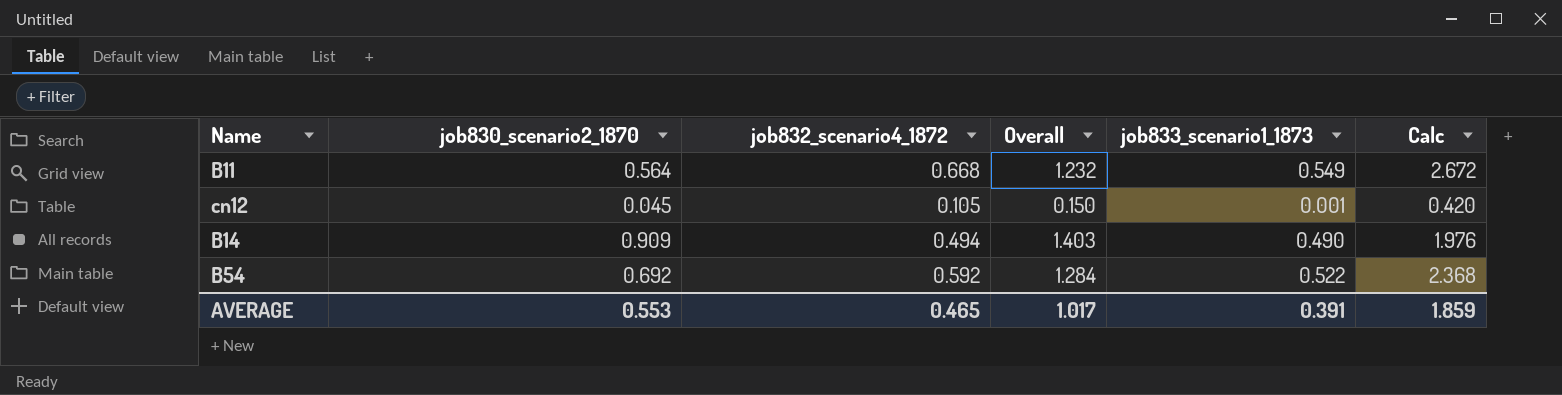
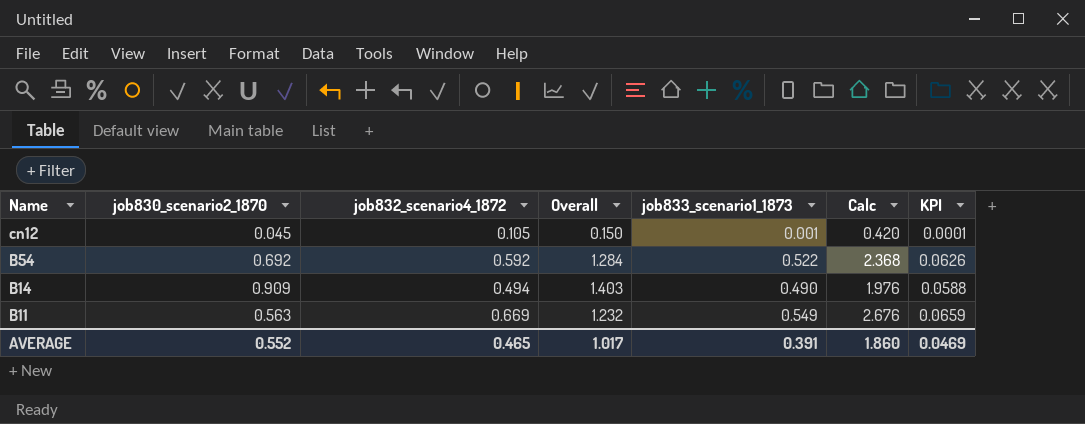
row order: none -> Name descending
column KPI | formula: none -> [job833_scenario1_1873] * 0.12
B11 | job830_scenario2_1870: 0.564 -> 0.563
B11 | job832_scenario4_1872: 0.668 -> 0.669
B11 | Calc: 2.672 -> 2.676
AVERAGE | job830_scenario2_1870: 0.553 -> 0.552
AVERAGE | Calc: 1.859 -> 1.860

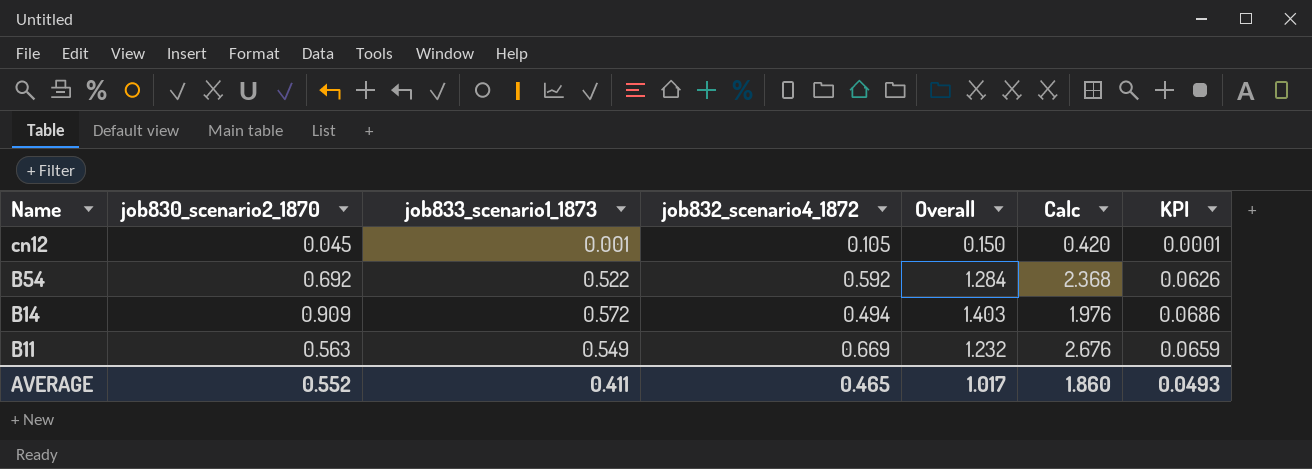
column job833_scenario1_1873 | position: 5 -> 3
B14 | job833_scenario1_1873: 0.490 -> 0.572
B14 | KPI: 0.0588 -> 0.0686
AVERAGE | job833_scenario1_1873: 0.391 -> 0.411
AVERAGE | KPI: 0.0469 -> 0.0493

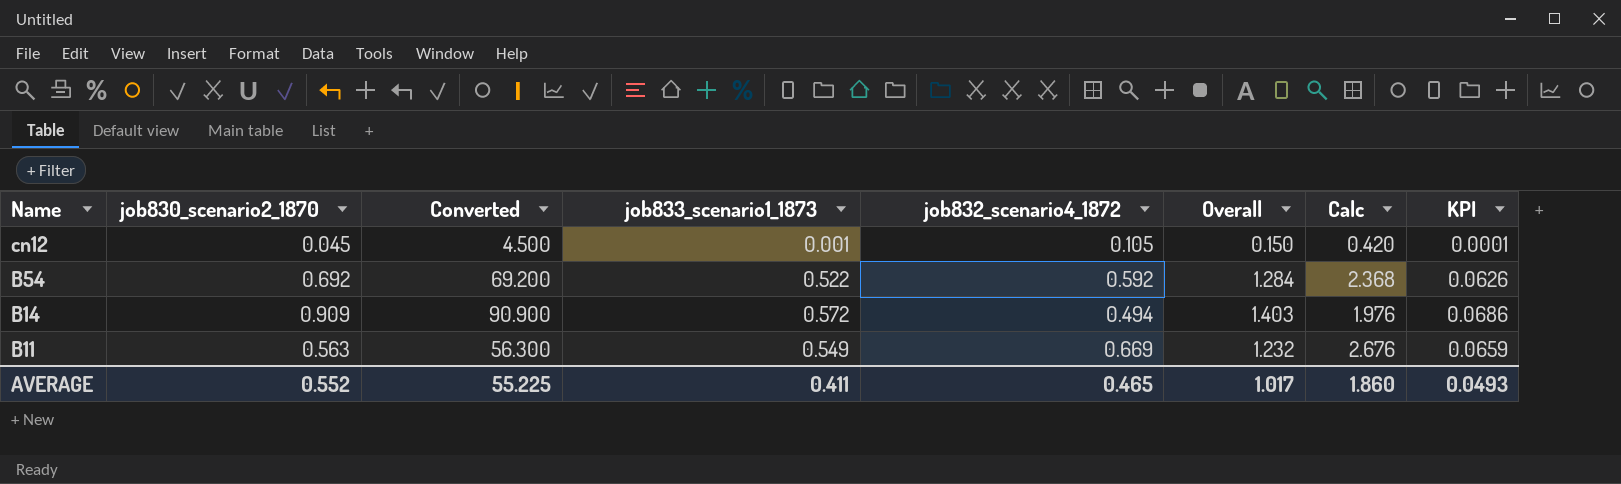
column Converted | formula: none -> [job830_scenario2_1870] * 100

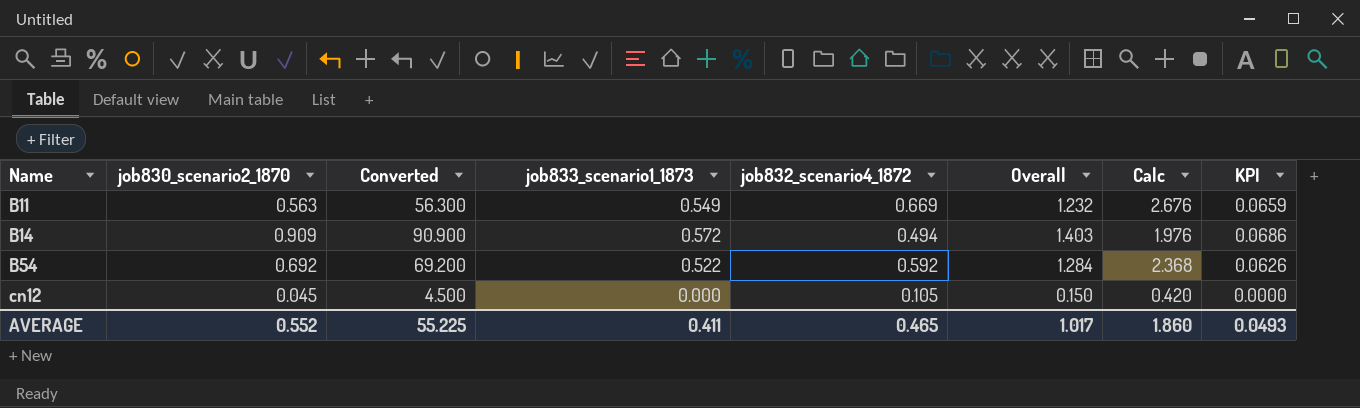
row order: Name descending -> Name ascending
cn12 | job833_scenario1_1873: 0.001 -> 0.000
cn12 | KPI: 0.0001 -> 0.0000

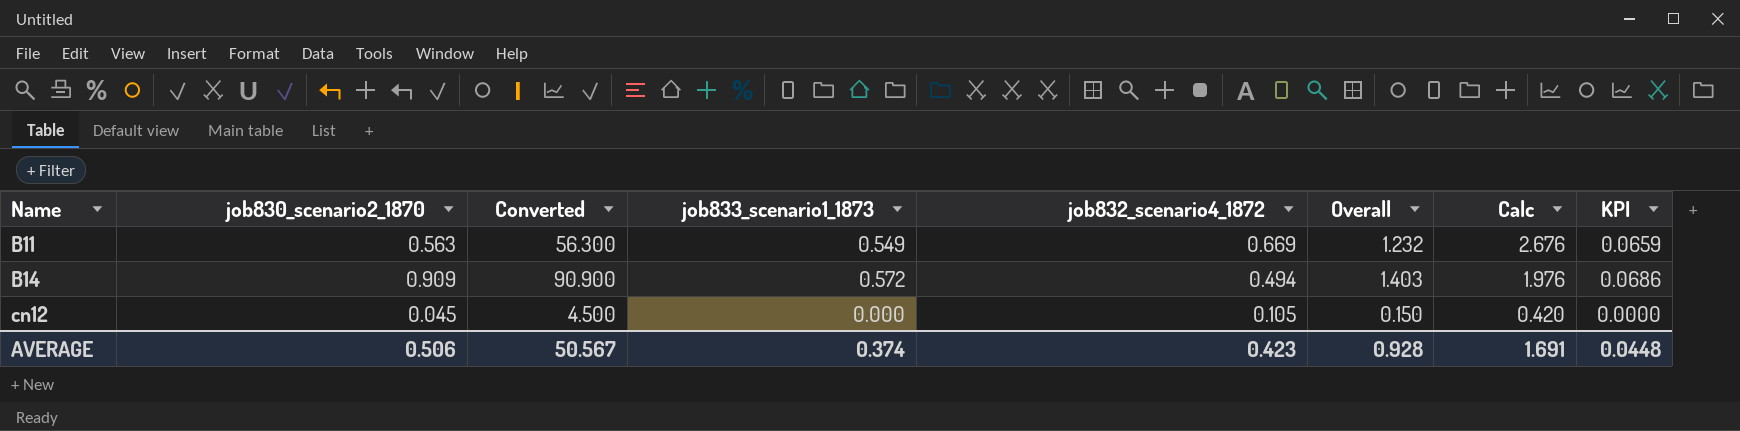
row B54: 0.692 | 69.200 | 0.522 | 0.592 | 1.284 | 2.368 | 0.0626 -> none
AVERAGE | job830_scenario2_1870: 0.552 -> 0.506
AVERAGE | Converted: 55.225 -> 50.567
AVERAGE | job833_scenario1_1873: 0.411 -> 0.374
AVERAGE | job832_scenario4_1872: 0.465 -> 0.423
AVERAGE | Overall: 1.017 -> 0.928
AVERAGE | Calc: 1.860 -> 1.691
AVERAGE | KPI: 0.0493 -> 0.0448

